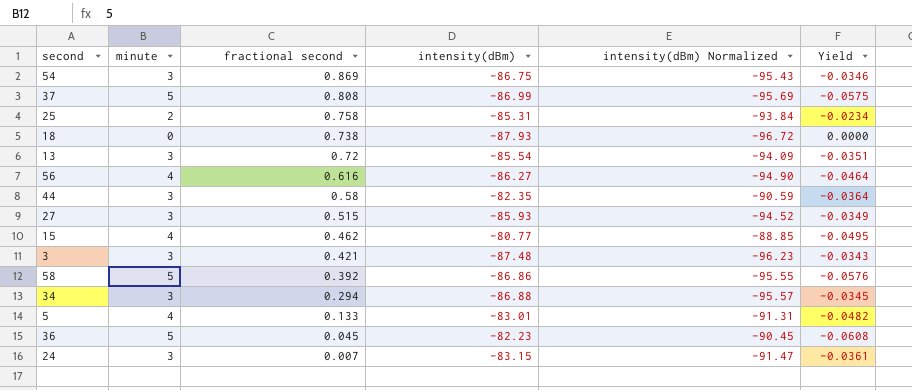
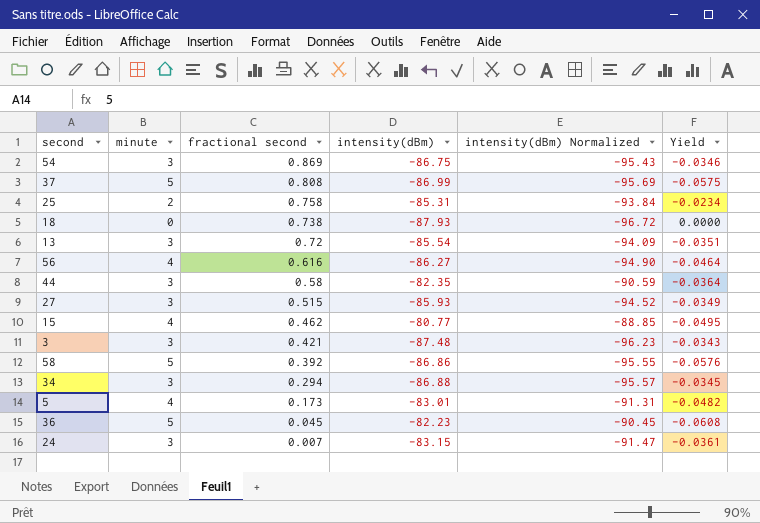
5 | fractional second: 0.133 -> 0.173

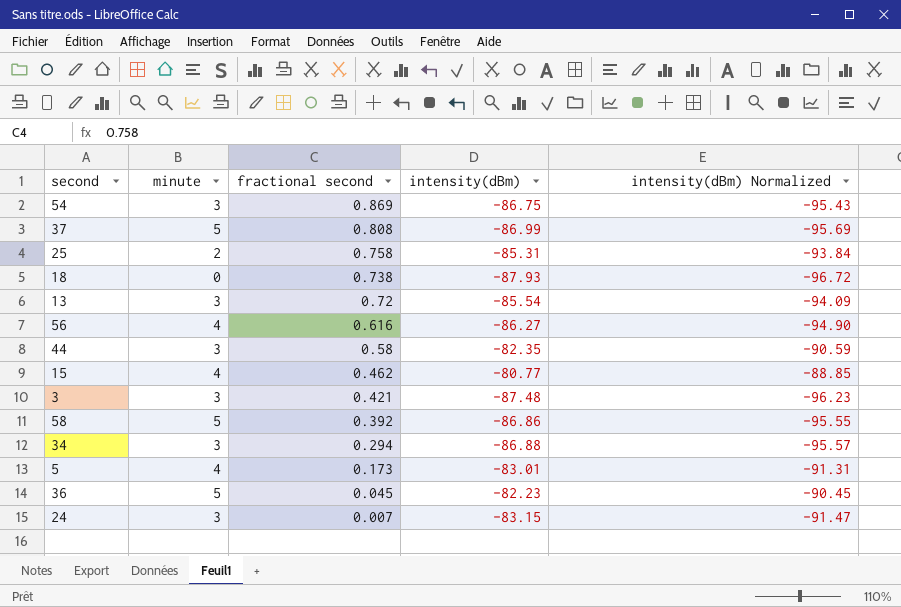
column Yield | formula: [minute] / [intensity(dBm)] -> none
row 27: 3 | 0.515 | -85.93 | -94.52 | -0.0349 -> none

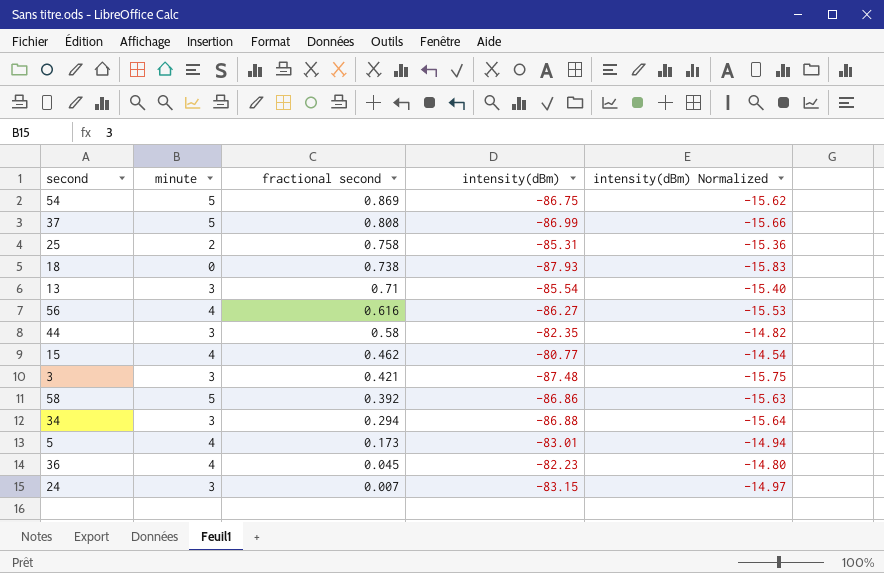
column intensity(dBm) Normalized | formula: [intensity(dBm)] * 1.1 -> [intensity(dBm)] * 0.18
54 | minute: 3 -> 5
13 | fractional second: 0.72 -> 0.71
36 | minute: 5 -> 4

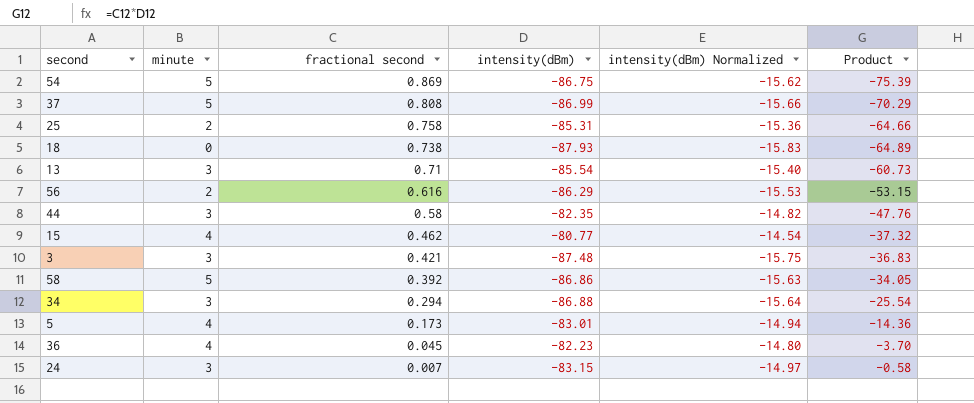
column Product | formula: none -> [fractional second] * [intensity(dBm)]
56 | minute: 4 -> 2
56 | intensity(dBm): -86.27 -> -86.29

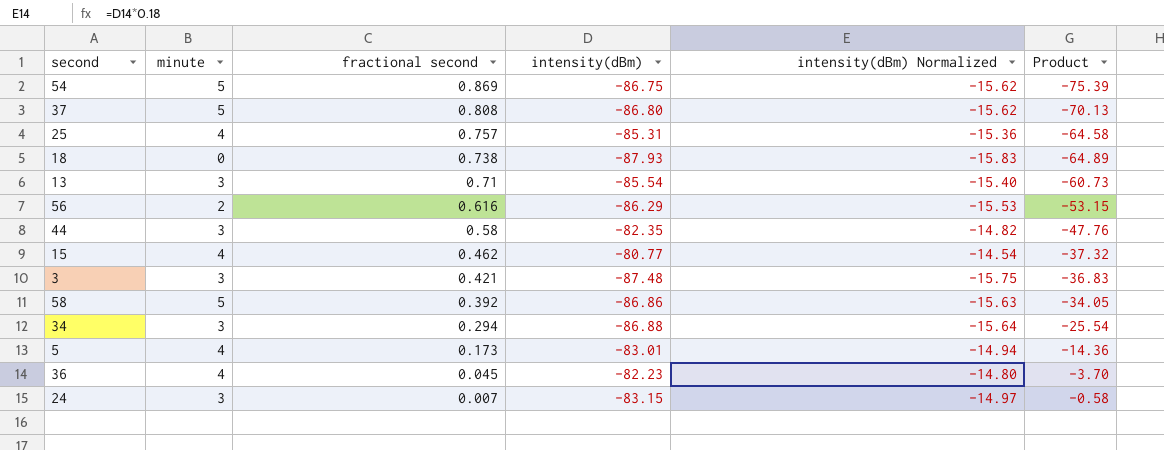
37 | intensity(dBm): -86.99 -> -86.80
37 | intensity(dBm) Normalized: -15.66 -> -15.62
37 | Product: -70.29 -> -70.13
25 | minute: 2 -> 4
25 | fractional second: 0.758 -> 0.757
25 | Product: -64.66 -> -64.58

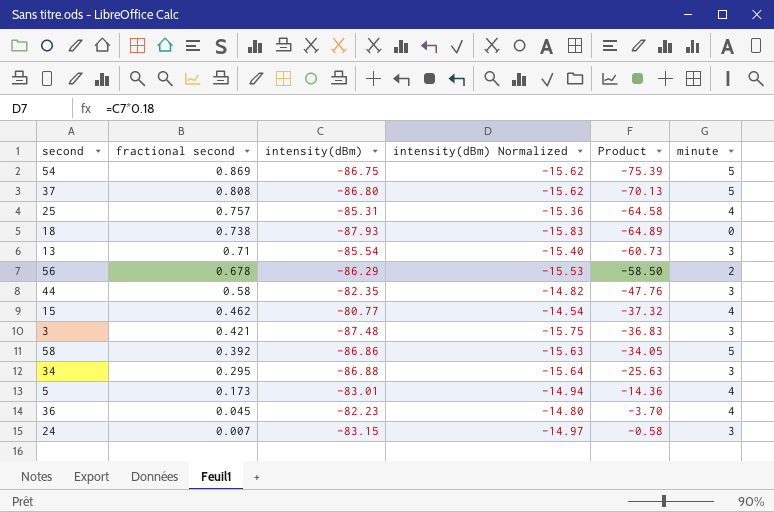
column minute | position: 2 -> 6
56 | fractional second: 0.616 -> 0.678
56 | Product: -53.15 -> -58.50
34 | fractional second: 0.294 -> 0.295
34 | Product: -25.54 -> -25.63

